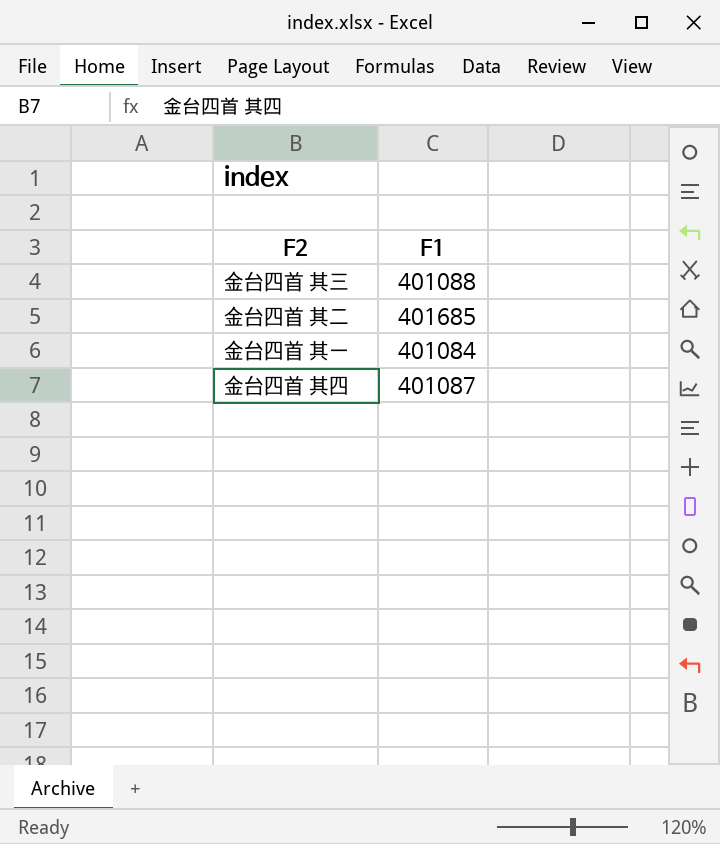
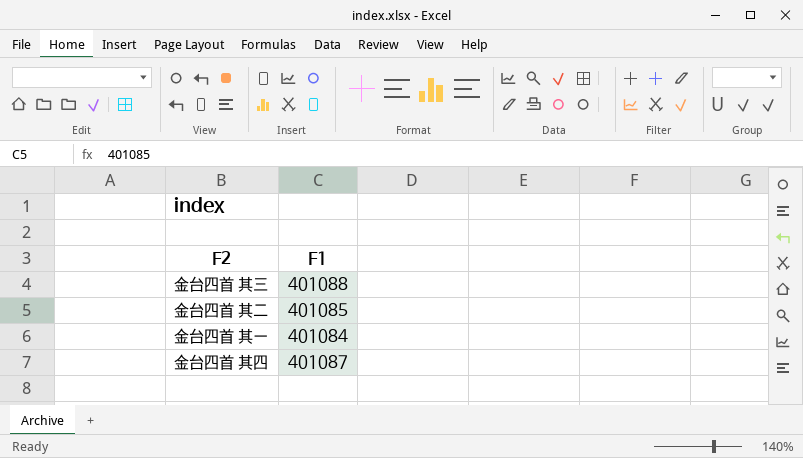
金台四首 其二 | F1: 401685 -> 401085

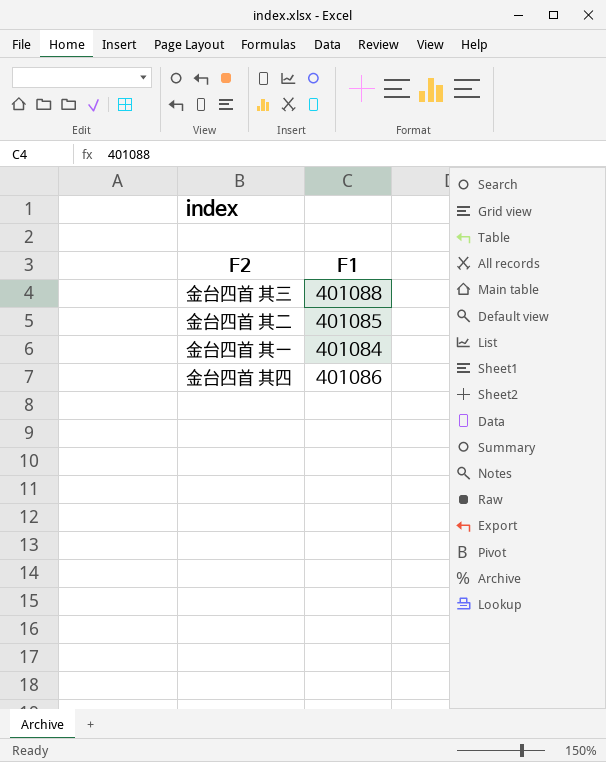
金台四首 其四 | F1: 401087 -> 401086

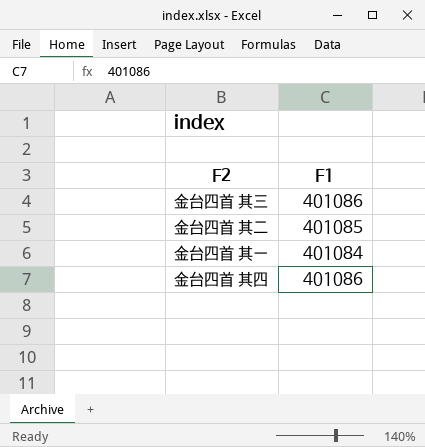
金台四首 其三 | F1: 401088 -> 401086

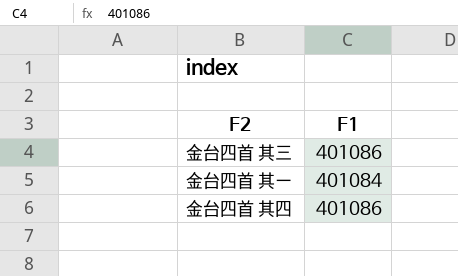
row 金台四首 其二: 401085 -> none

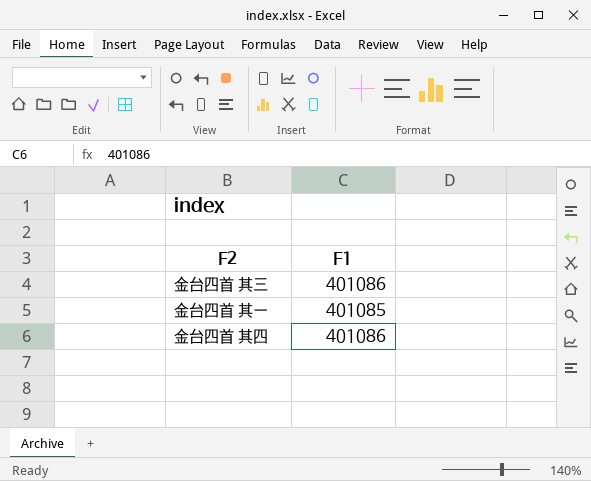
金台四首 其一 | F1: 401084 -> 401085

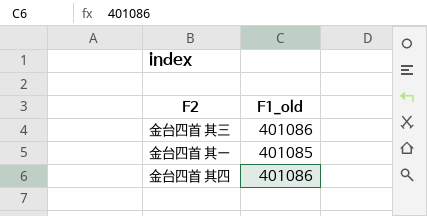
column name: F1 -> F1_old

